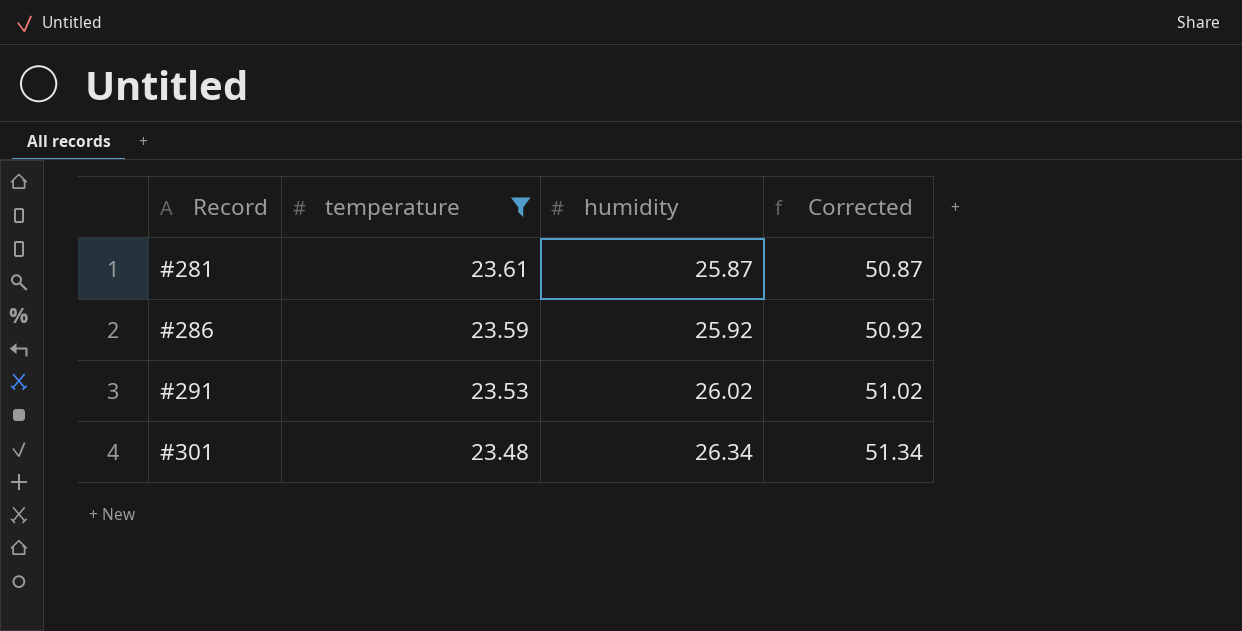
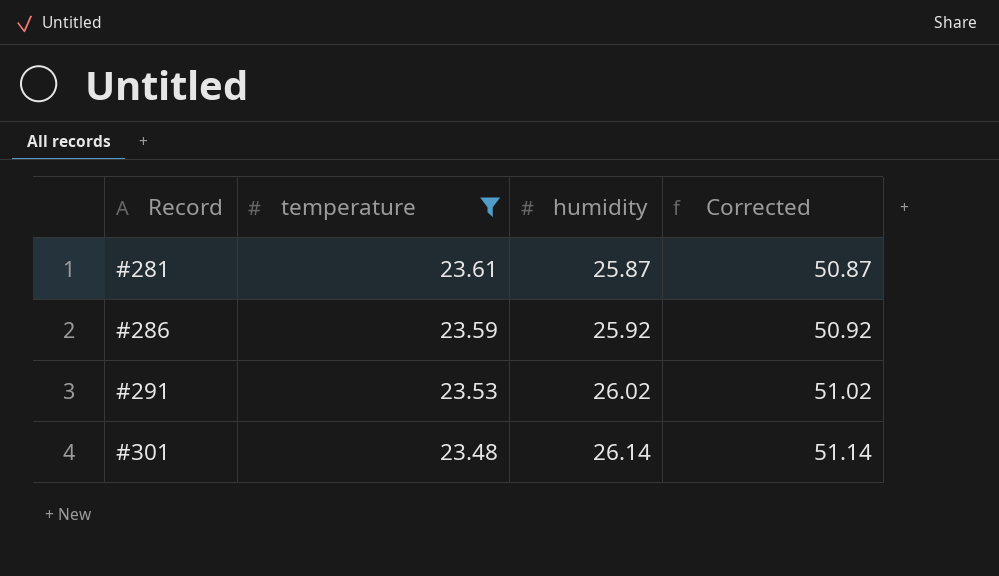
#301 | humidity: 26.34 -> 26.14
#301 | Corrected: 51.34 -> 51.14

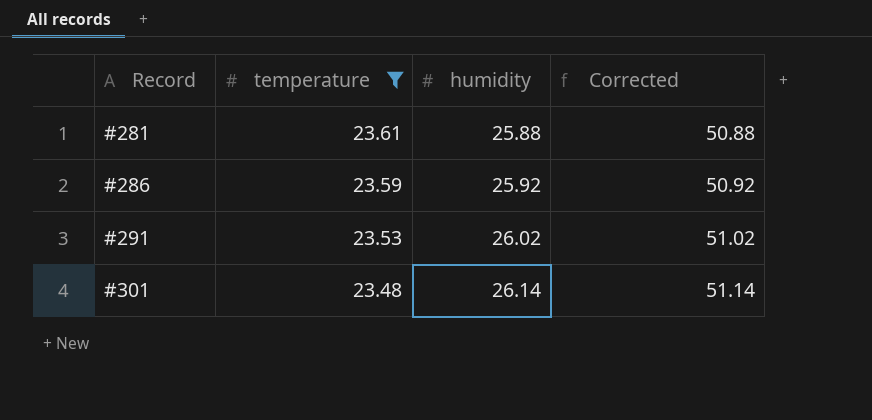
#281 | humidity: 25.87 -> 25.88
#281 | Corrected: 50.87 -> 50.88

